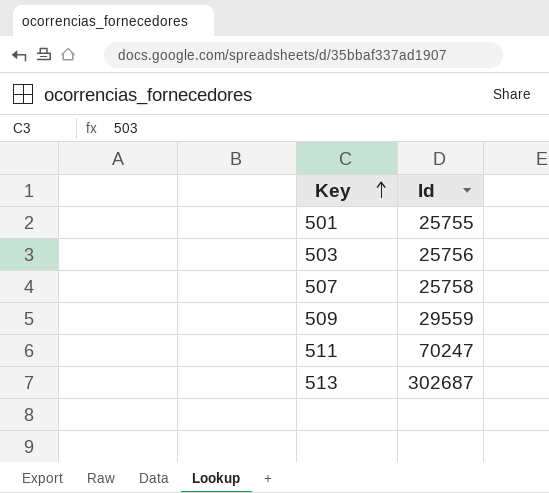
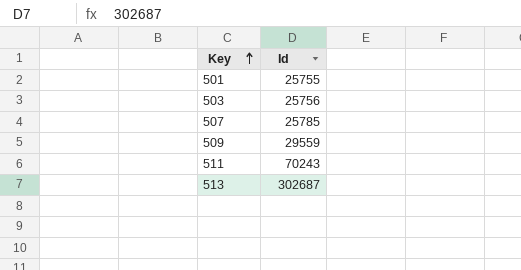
507 | Id: 25758 -> 25785
511 | Id: 70247 -> 70243

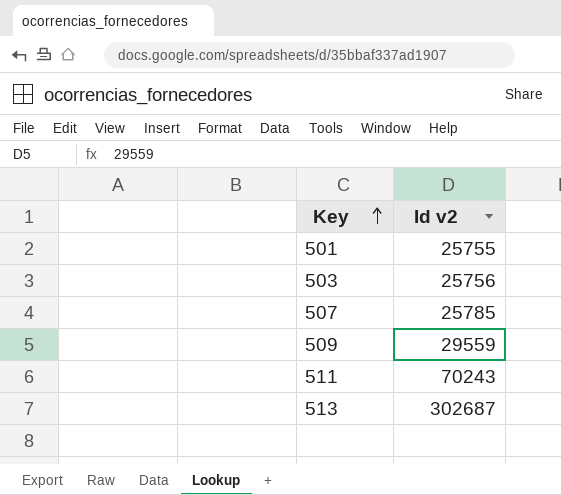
column name: Id -> Id v2

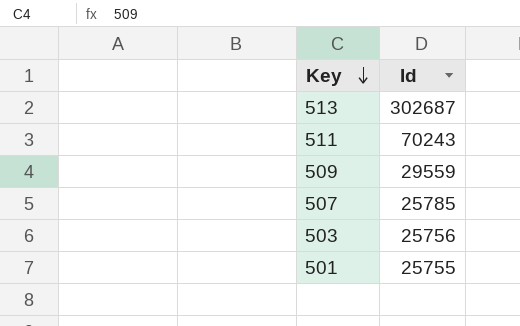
row order: Key ascending -> Key descending
column name: Id v2 -> Id

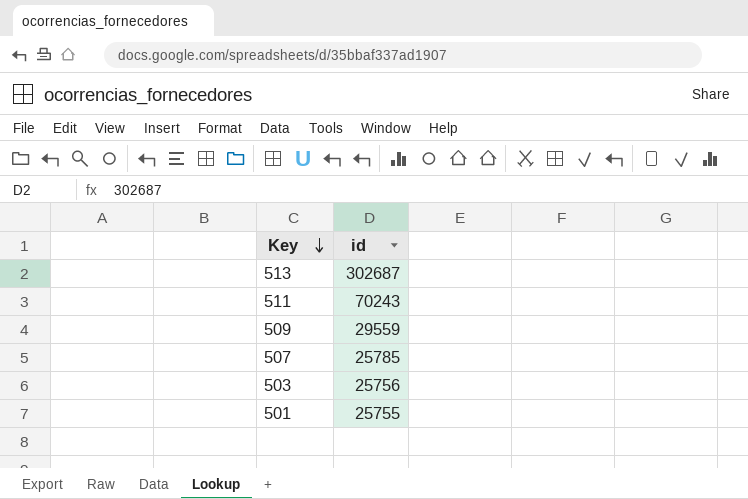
column name: Id -> id

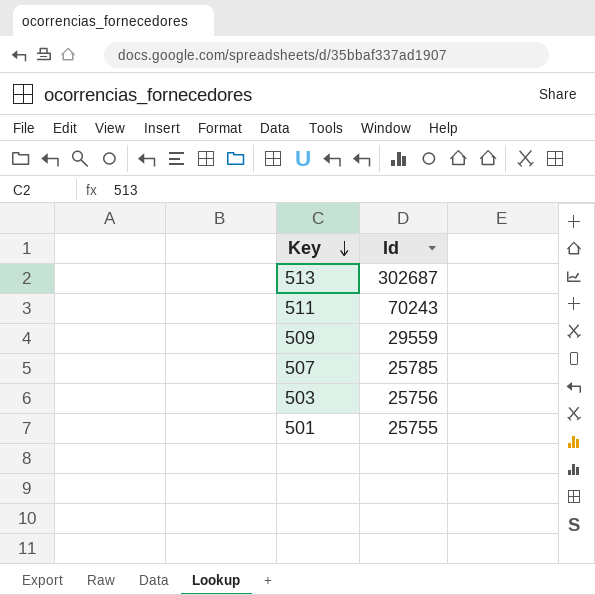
column name: id -> Id

